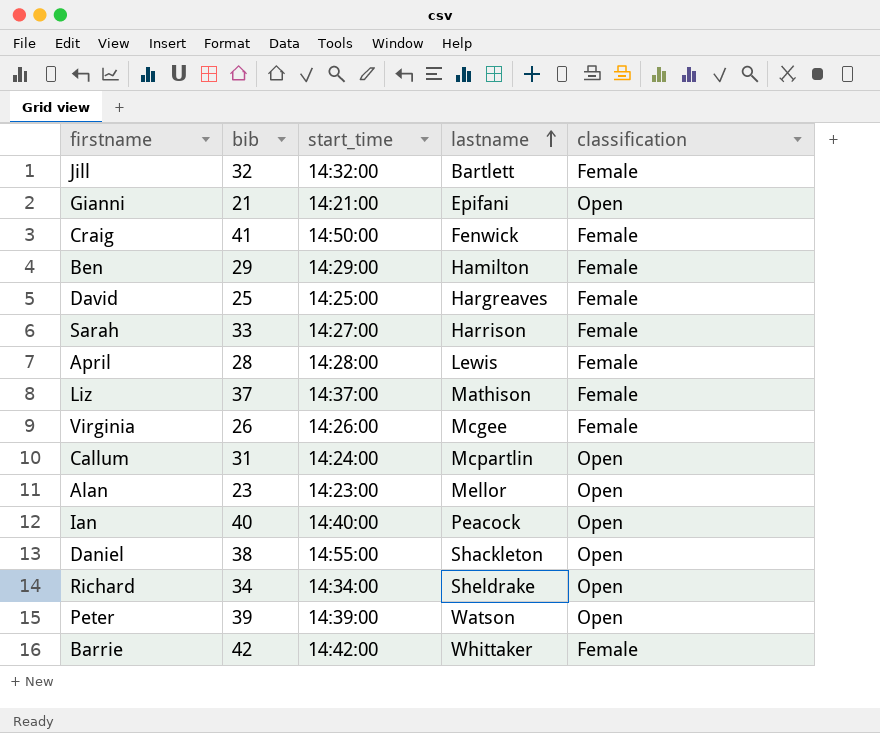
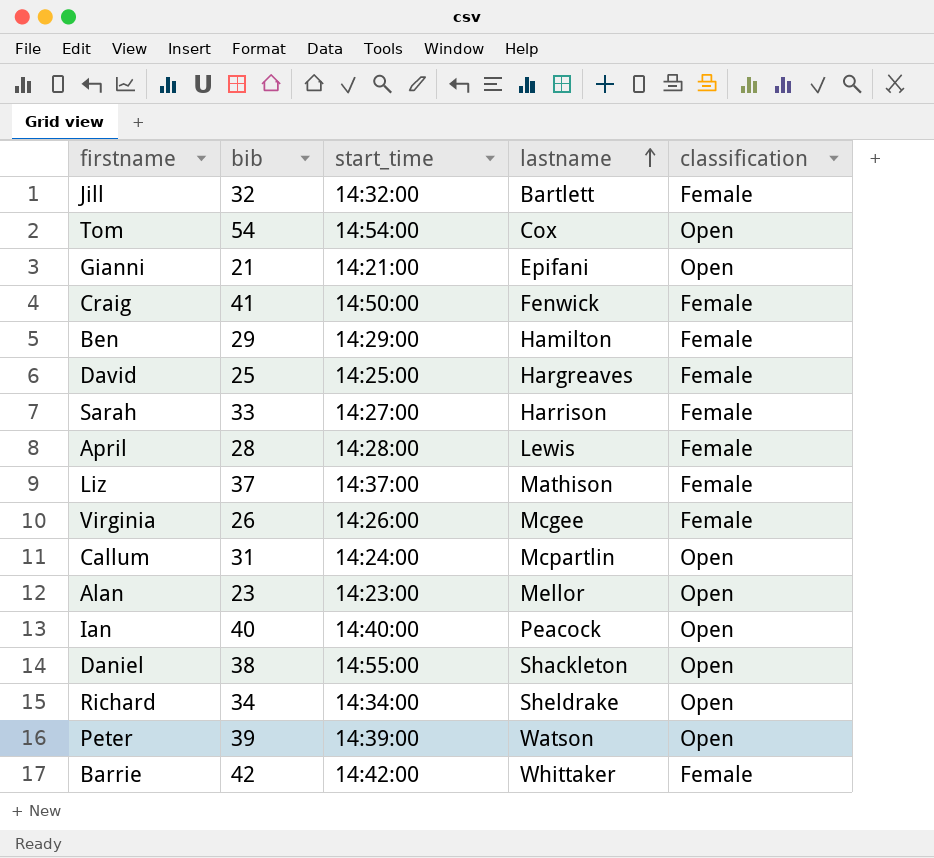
row Tom: none -> 54 | 14:54:00 | Cox | Open

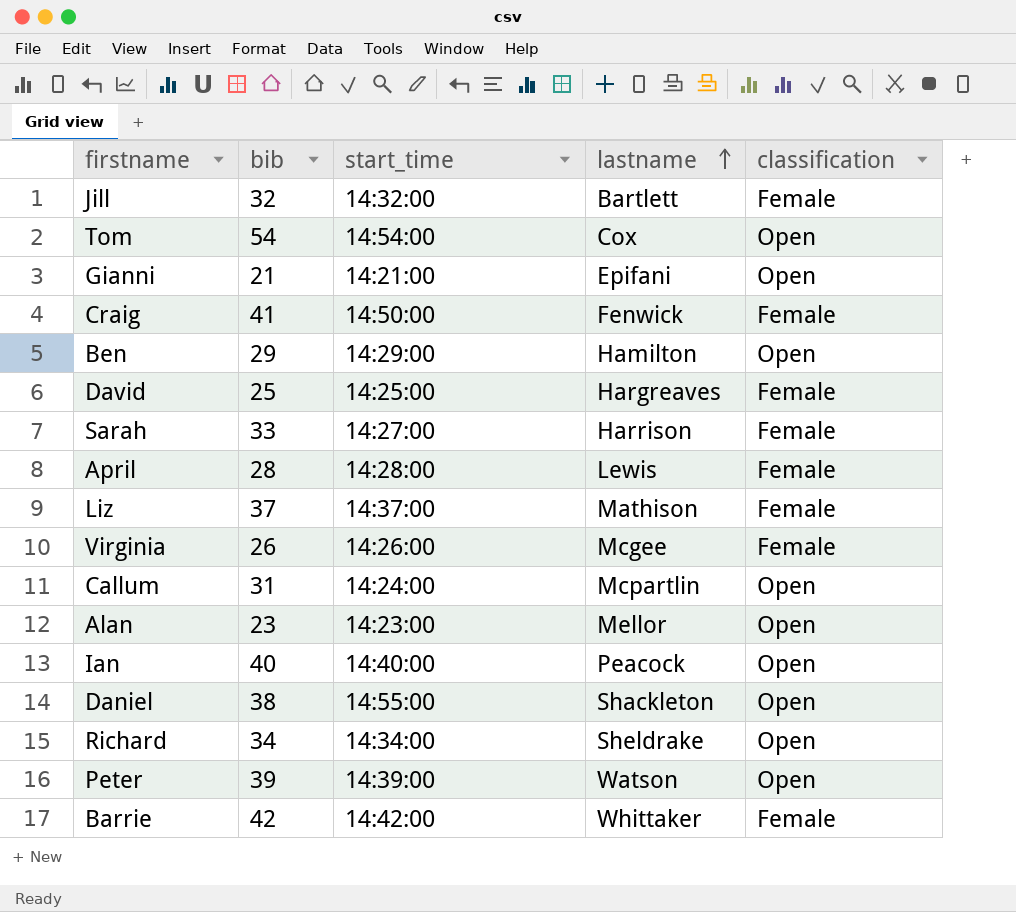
Ben | classification: Female -> Open

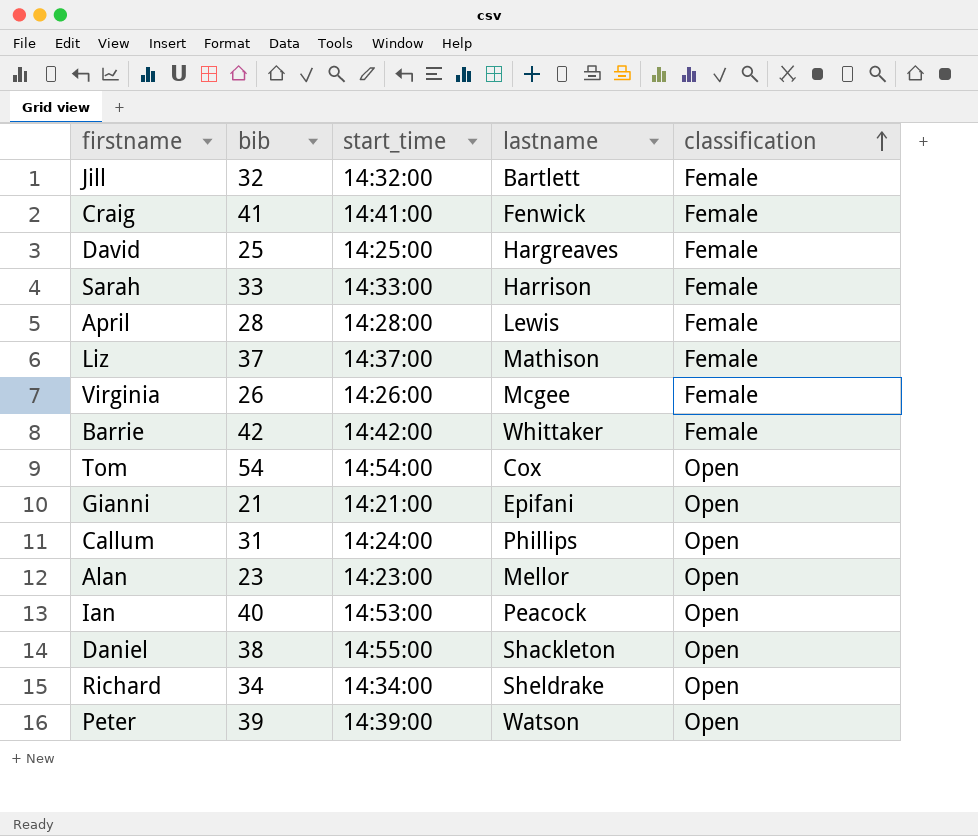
row order: lastname ascending -> classification ascending
row Ben: 29 | 14:29:00 | Hamilton | Open -> none
Craig | start_time: 14:50:00 -> 14:41:00
Sarah | start_time: 14:27:00 -> 14:33:00
Callum | lastname: Mcpartlin -> Phillips
Ian | start_time: 14:40:00 -> 14:53:00

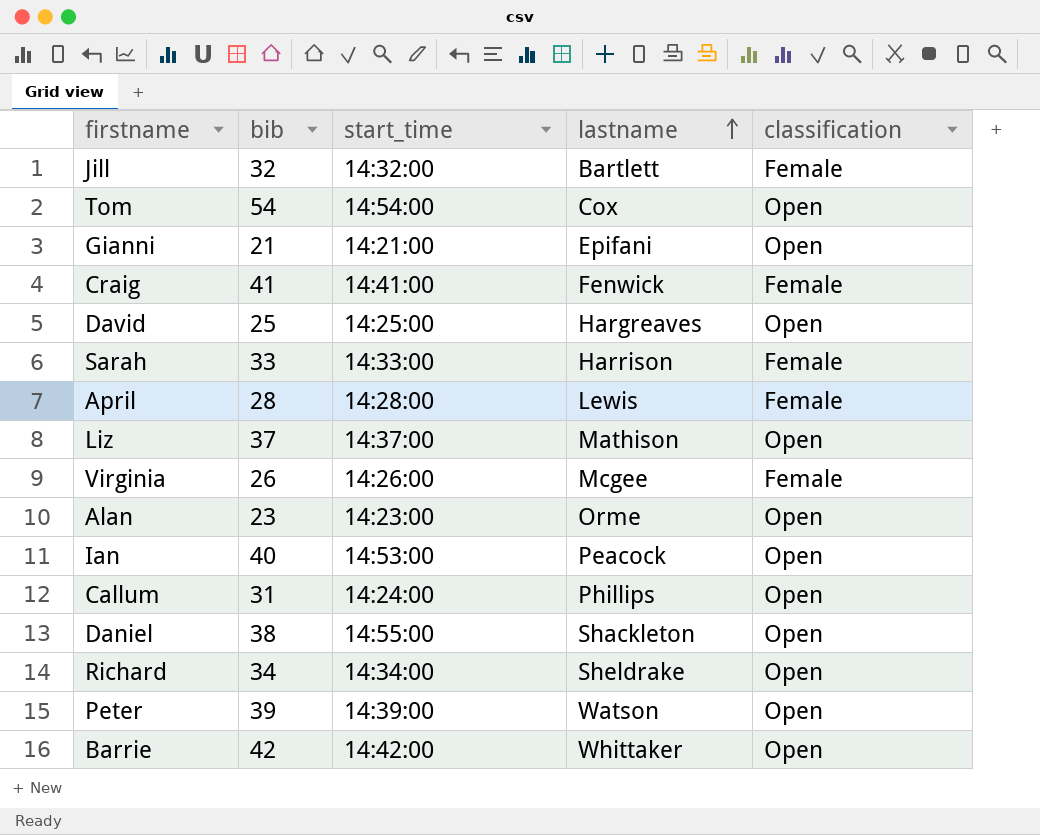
row order: classification ascending -> lastname ascending
David | classification: Female -> Open
Liz | classification: Female -> Open
Alan | lastname: Mellor -> Orme
Barrie | classification: Female -> Open

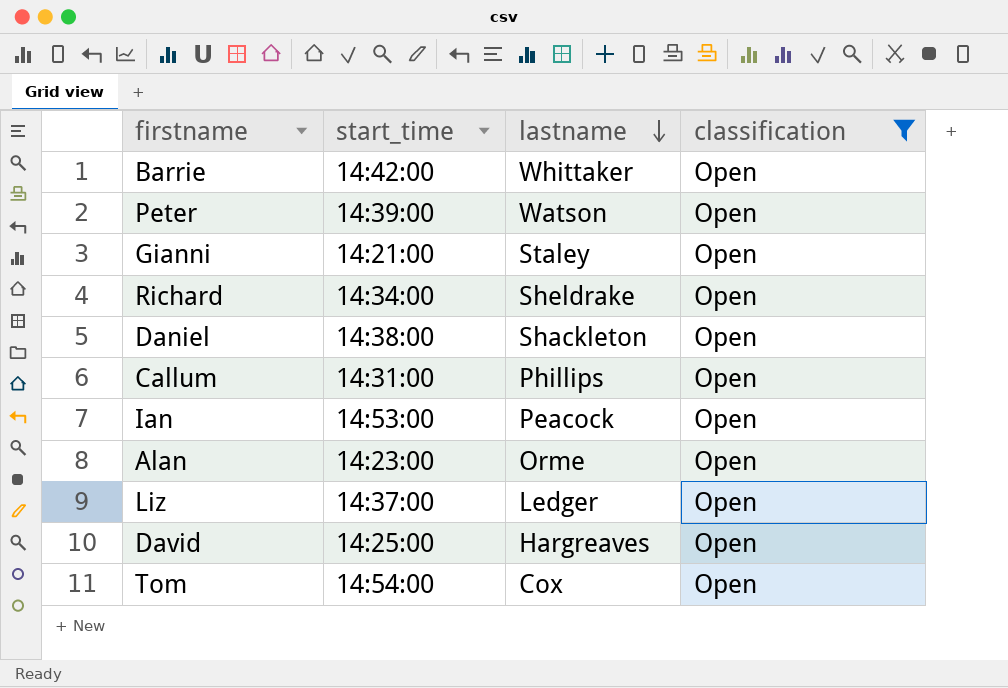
filter: none -> classification = Open
row order: lastname ascending -> lastname descending
column bib | position: 2 -> none
Gianni | lastname: Epifani -> Staley
Daniel | start_time: 14:55:00 -> 14:38:00
Callum | start_time: 14:24:00 -> 14:31:00
Liz | lastname: Mathison -> Ledger

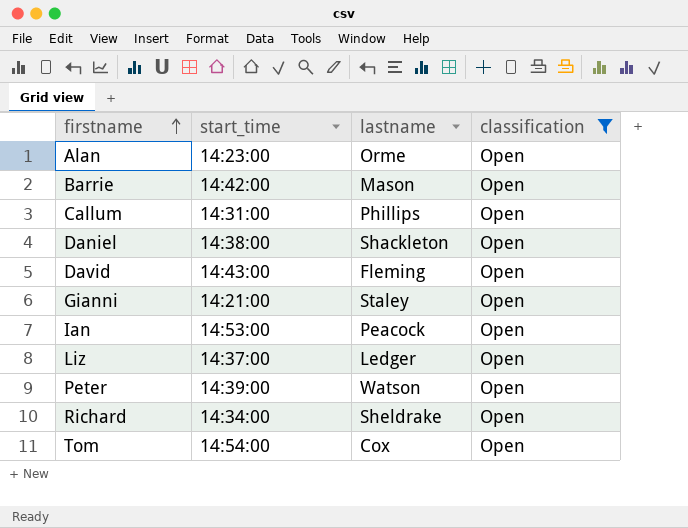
row order: lastname descending -> firstname ascending
Barrie | lastname: Whittaker -> Mason
David | start_time: 14:25:00 -> 14:43:00
David | lastname: Hargreaves -> Fleming

